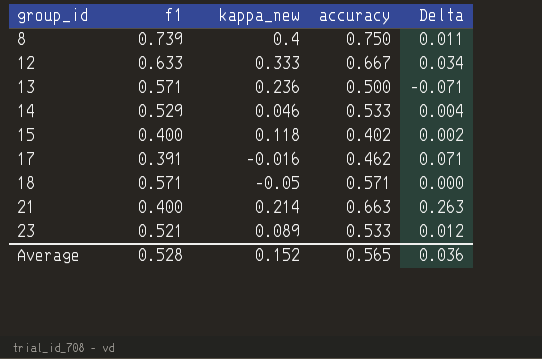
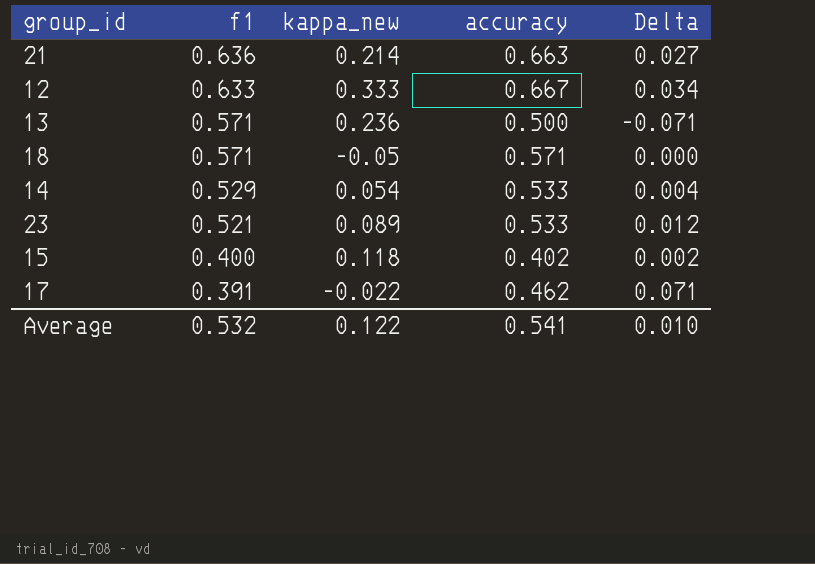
row order: group_id ascending -> f1 descending
row 8: 0.739 | 0.4 | 0.750 | 0.011 -> none
21 | f1: 0.400 -> 0.636
21 | Delta: 0.263 -> 0.027
14 | kappa_new: 0.046 -> 0.054
17 | kappa_new: -0.016 -> -0.022
Average | f1: 0.528 -> 0.532
Average | kappa_new: 0.152 -> 0.122
Average | accuracy: 0.565 -> 0.541
Average | Delta: 0.036 -> 0.010

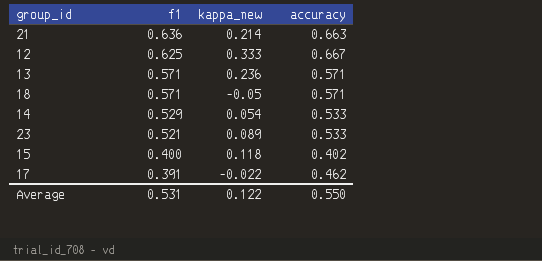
column Delta | formula: [accuracy] - [f1] -> none
12 | f1: 0.633 -> 0.625
13 | accuracy: 0.500 -> 0.571
Average | f1: 0.532 -> 0.531
Average | accuracy: 0.541 -> 0.550

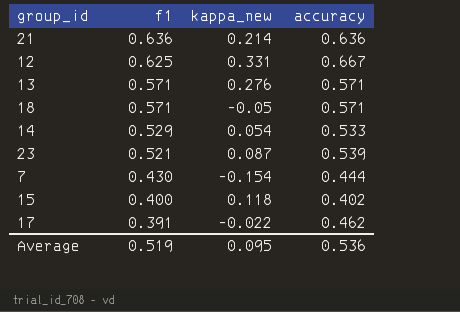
21 | accuracy: 0.663 -> 0.636
12 | kappa_new: 0.333 -> 0.331
13 | kappa_new: 0.236 -> 0.276
23 | kappa_new: 0.089 -> 0.087
23 | accuracy: 0.533 -> 0.539
row 7: none -> 0.430 | -0.154 | 0.444
Average | f1: 0.531 -> 0.519
Average | kappa_new: 0.122 -> 0.095
Average | accuracy: 0.550 -> 0.536

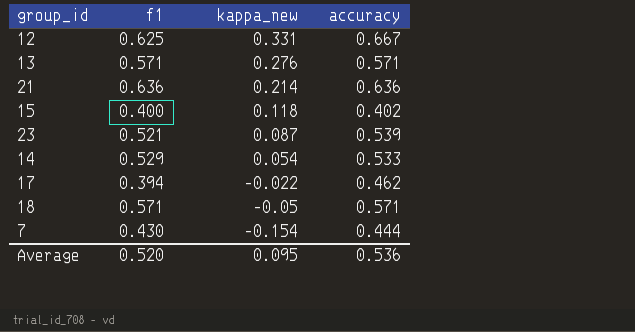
row order: f1 descending -> kappa_new descending
17 | f1: 0.391 -> 0.394
Average | f1: 0.519 -> 0.520

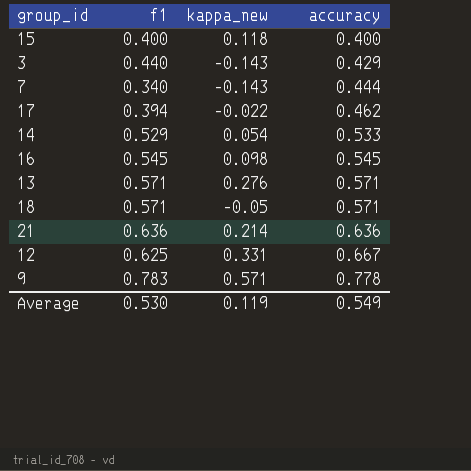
row order: kappa_new descending -> accuracy ascending
row 23: 0.521 | 0.087 | 0.539 -> none
15 | accuracy: 0.402 -> 0.400
row 3: none -> 0.440 | -0.143 | 0.429
7 | f1: 0.430 -> 0.340
7 | kappa_new: -0.154 -> -0.143
row 16: none -> 0.545 | 0.098 | 0.545
row 9: none -> 0.783 | 0.571 | 0.778
Average | f1: 0.520 -> 0.530
Average | kappa_new: 0.095 -> 0.119
Average | accuracy: 0.536 -> 0.549

